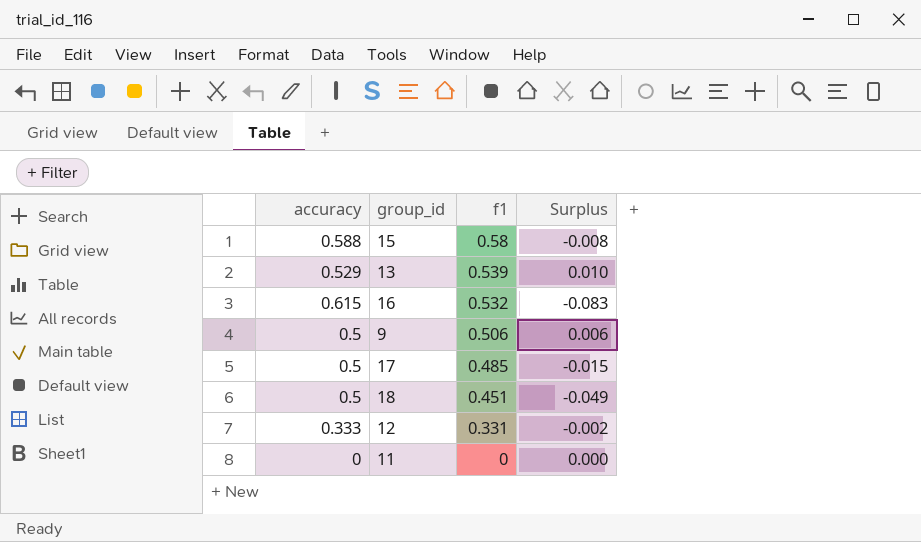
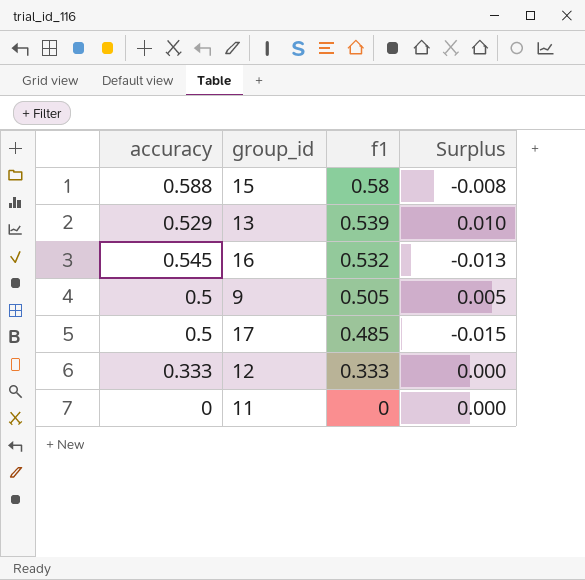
row 18: 0.5 | 0.451 | -0.049 -> none
16 | accuracy: 0.615 -> 0.545
16 | Surplus: -0.083 -> -0.013
9 | f1: 0.506 -> 0.505
9 | Surplus: 0.006 -> 0.005
12 | f1: 0.331 -> 0.333
12 | Surplus: -0.002 -> 0.000

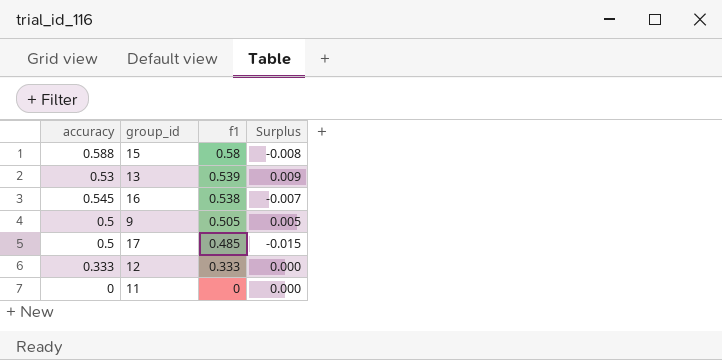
13 | accuracy: 0.529 -> 0.53
13 | Surplus: 0.010 -> 0.009
16 | f1: 0.532 -> 0.538
16 | Surplus: -0.013 -> -0.007

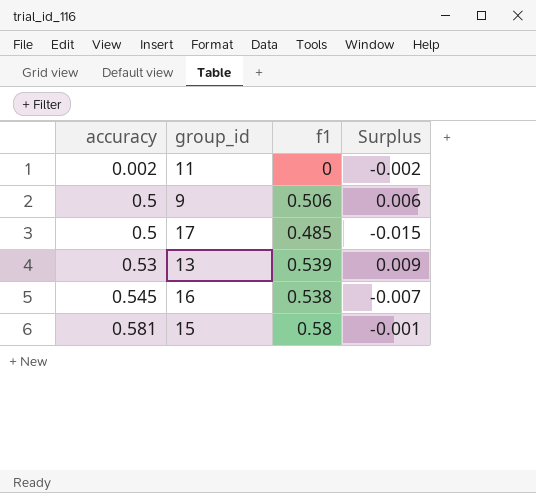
row order: f1 descending -> accuracy ascending
row 12: 0.333 | 0.333 | 0.000 -> none
11 | accuracy: 0 -> 0.002
11 | Surplus: 0.000 -> -0.002
9 | f1: 0.505 -> 0.506
9 | Surplus: 0.005 -> 0.006
15 | accuracy: 0.588 -> 0.581
15 | Surplus: -0.008 -> -0.001

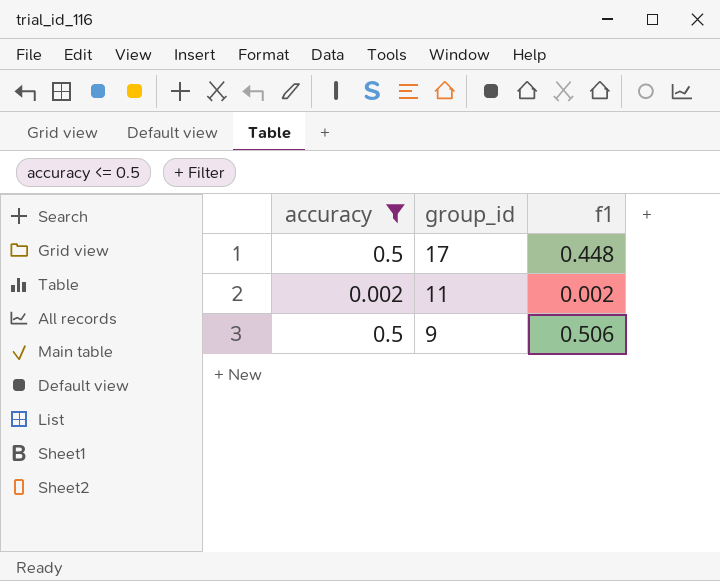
filter: none -> accuracy <= 0.5
row order: accuracy ascending -> group_id descending
column Surplus | formula: [f1] - [accuracy] -> none
17 | f1: 0.485 -> 0.448
11 | f1: 0 -> 0.002

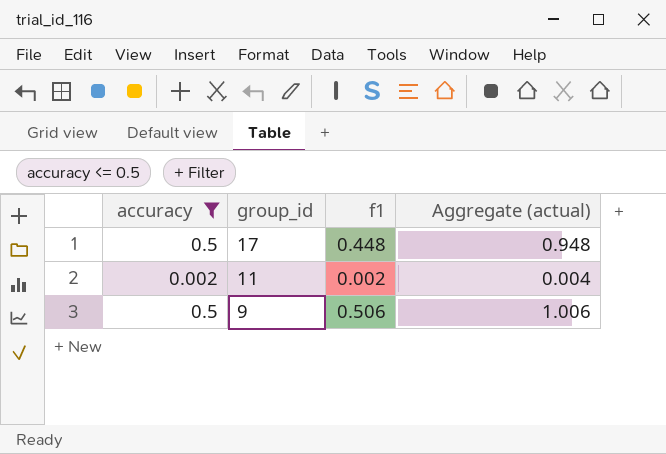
column Aggregate (actual) | formula: none -> [accuracy] + [f1]

